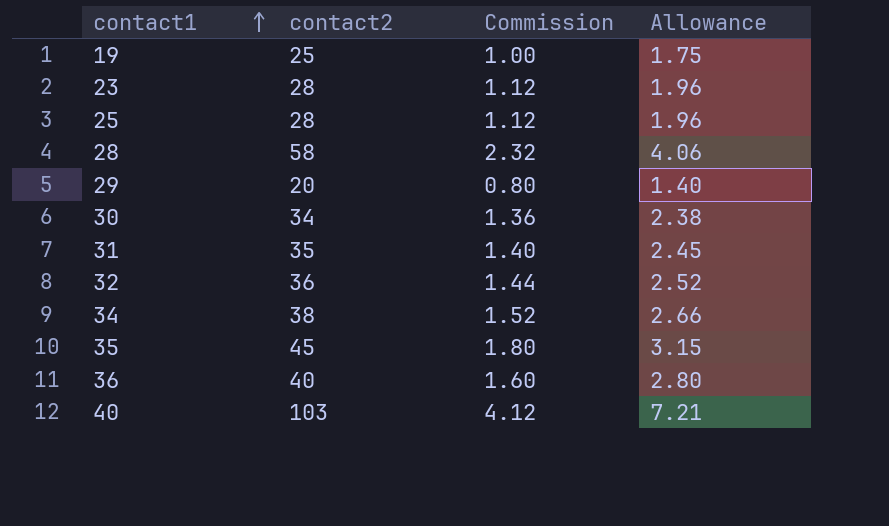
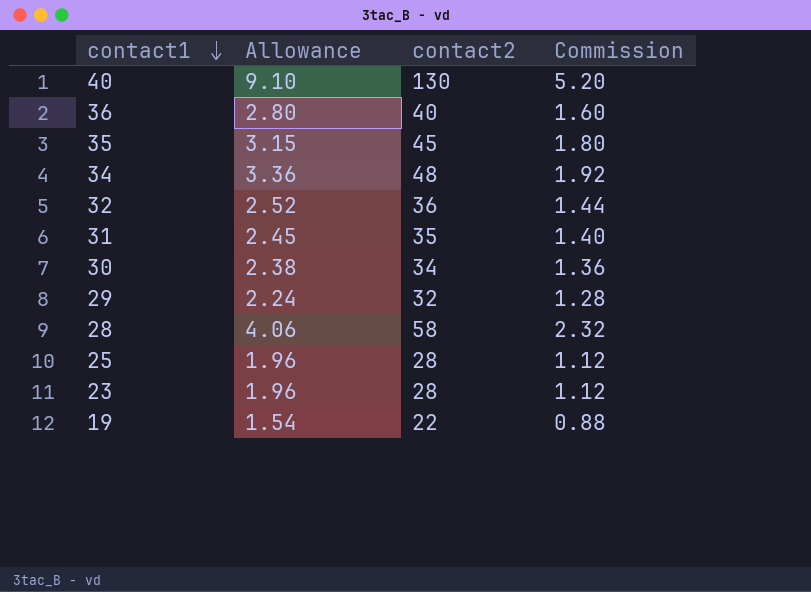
row order: contact1 ascending -> contact1 descending
column Allowance | position: 4 -> 2
40 | Allowance: 7.21 -> 9.10
40 | contact2: 103 -> 130
40 | Commission: 4.12 -> 5.20
34 | Allowance: 2.66 -> 3.36
34 | contact2: 38 -> 48
34 | Commission: 1.52 -> 1.92
29 | Allowance: 1.40 -> 2.24
29 | contact2: 20 -> 32
29 | Commission: 0.80 -> 1.28
19 | Allowance: 1.75 -> 1.54
19 | contact2: 25 -> 22
19 | Commission: 1.00 -> 0.88

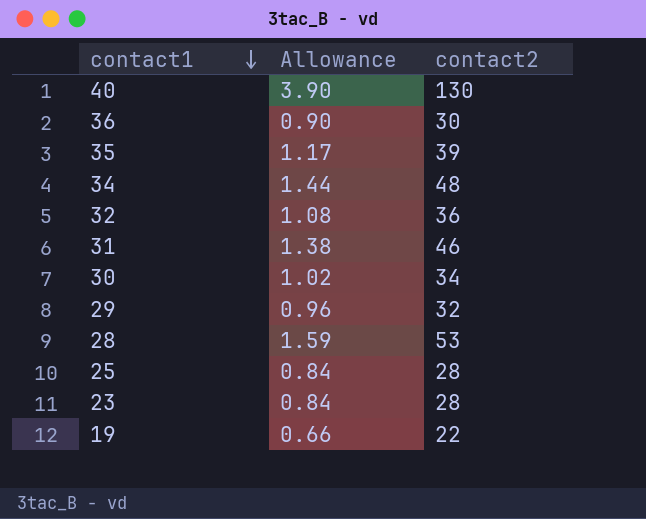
column Commission | formula: [contact2] * 0.04 -> none
column Allowance | formula: [contact2] * 0.07 -> [contact2] * 0.03
36 | contact2: 40 -> 30
35 | contact2: 45 -> 39
31 | contact2: 35 -> 46
28 | contact2: 58 -> 53

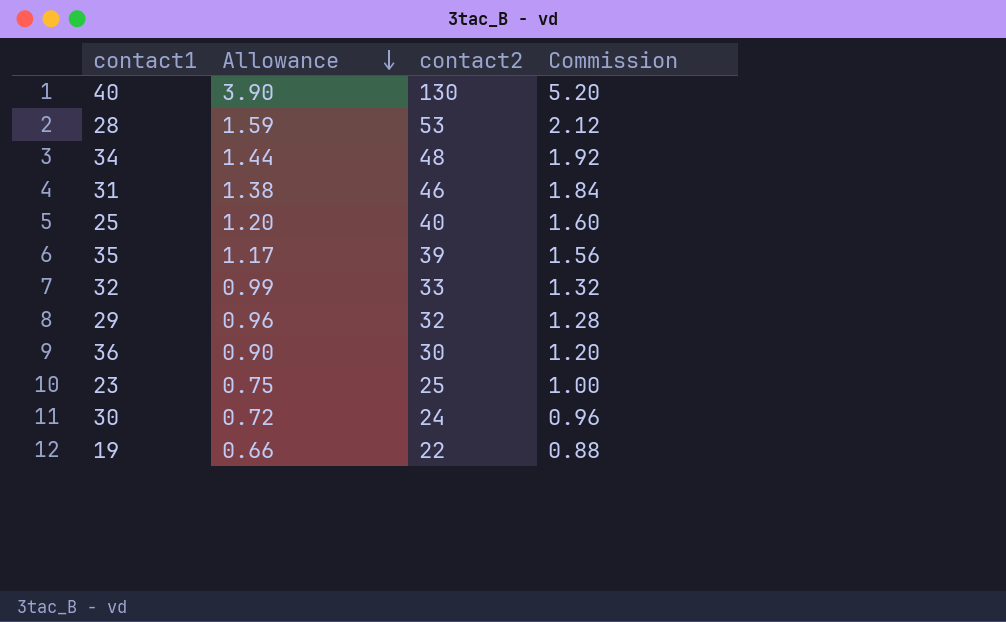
row order: contact1 descending -> Allowance descending
column Commission | formula: none -> [contact2] * 0.04
25 | Allowance: 0.84 -> 1.20
25 | contact2: 28 -> 40
32 | Allowance: 1.08 -> 0.99
32 | contact2: 36 -> 33
23 | Allowance: 0.84 -> 0.75
23 | contact2: 28 -> 25
30 | Allowance: 1.02 -> 0.72
30 | contact2: 34 -> 24

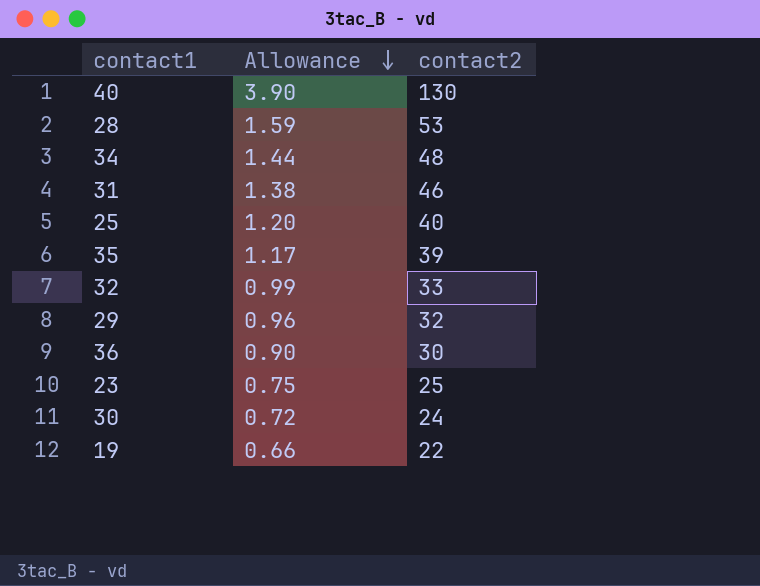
column Commission | formula: [contact2] * 0.04 -> none

